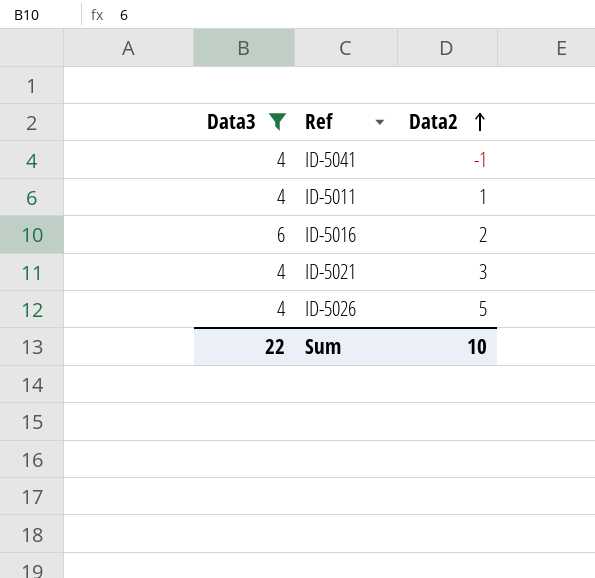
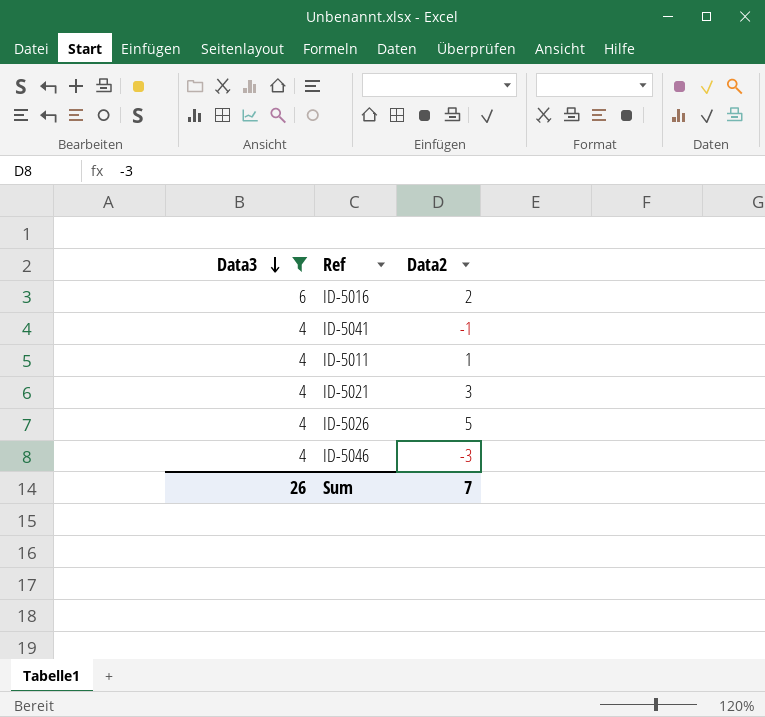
row order: Data2 ascending -> Data3 descending
row ID-5046: none -> 4 | -3
Sum | Data3: 22 -> 26
Sum | Data2: 10 -> 7

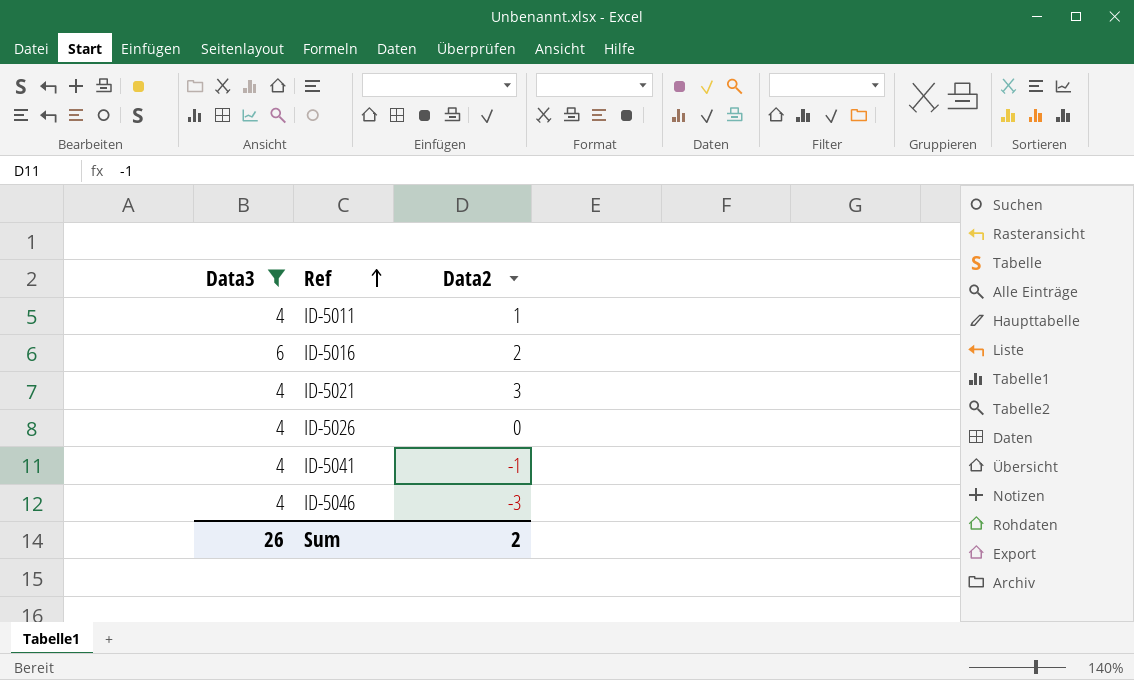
row order: Data3 descending -> Ref ascending
ID-5026 | Data2: 5 -> 0
Sum | Data2: 7 -> 2

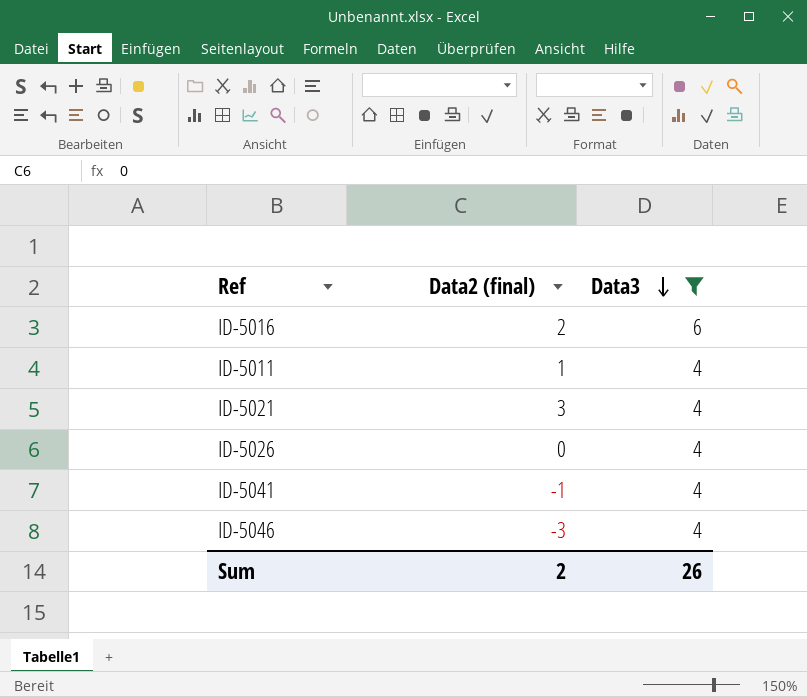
row order: Ref ascending -> Data3 descending
column name: Data2 -> Data2 (final)
column Data3 | position: 1 -> 3

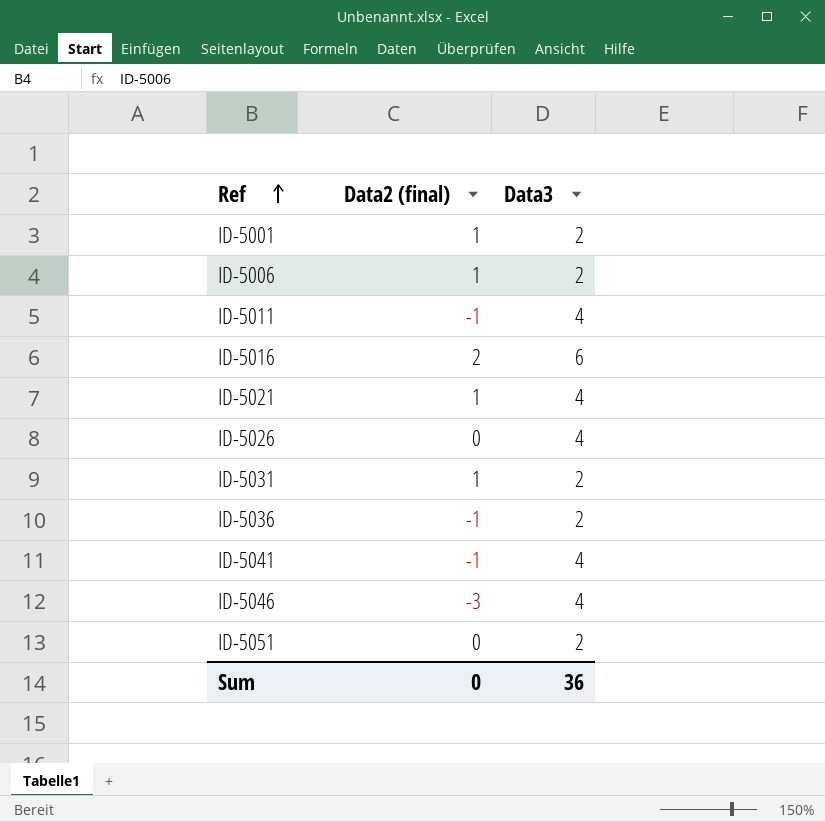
filter: Data3 != 2 -> none
row order: Data3 descending -> Ref ascending
ID-5011 | Data2 (final): 1 -> -1
ID-5021 | Data2 (final): 3 -> 1
Sum | Data2 (final): 2 -> 0
Sum | Data3: 26 -> 36

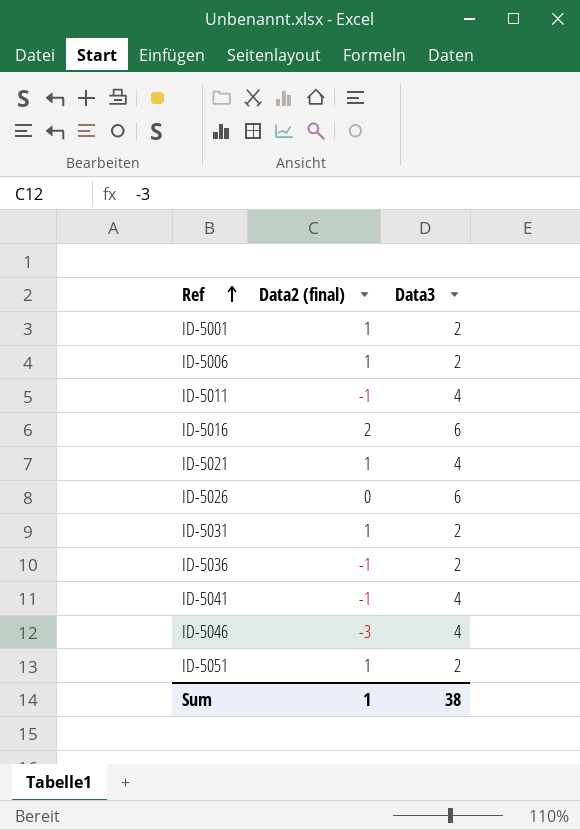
ID-5026 | Data3: 4 -> 6
ID-5051 | Data2 (final): 0 -> 1
Sum | Data2 (final): 0 -> 1
Sum | Data3: 36 -> 38

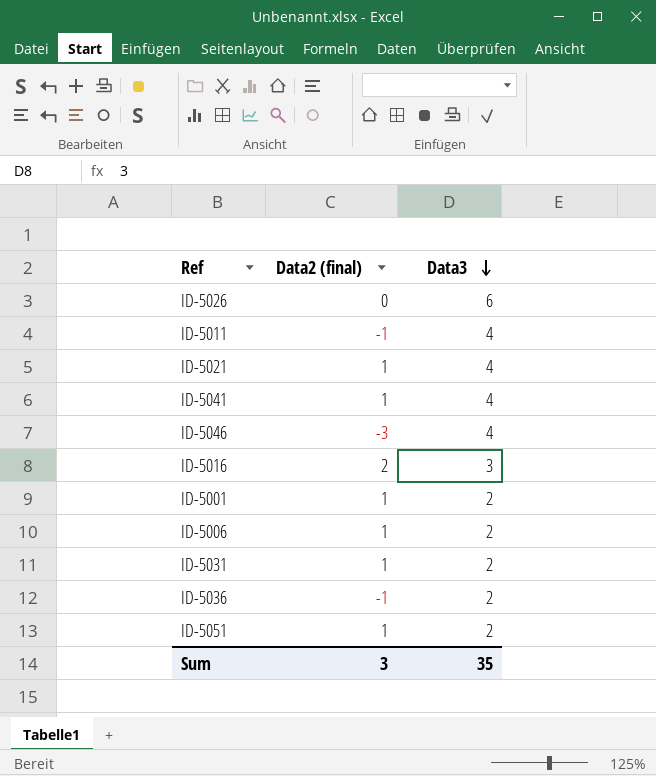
row order: Ref ascending -> Data3 descending
ID-5041 | Data2 (final): -1 -> 1
ID-5016 | Data3: 6 -> 3
Sum | Data2 (final): 1 -> 3
Sum | Data3: 38 -> 35

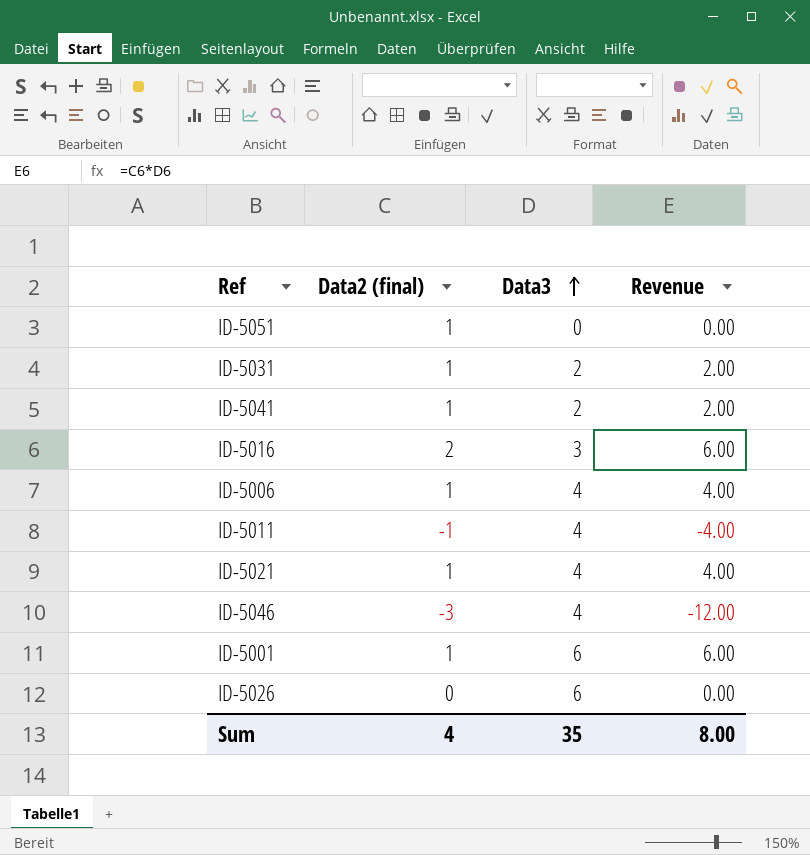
row order: Data3 descending -> Data3 ascending
column Revenue | formula: none -> [Data2 (final)] * [Data3]
row ID-5036: -1 | 2 -> none
ID-5051 | Data3: 2 -> 0
ID-5041 | Data3: 4 -> 2
ID-5006 | Data3: 2 -> 4
ID-5001 | Data3: 2 -> 6
Sum | Data2 (final): 3 -> 4

